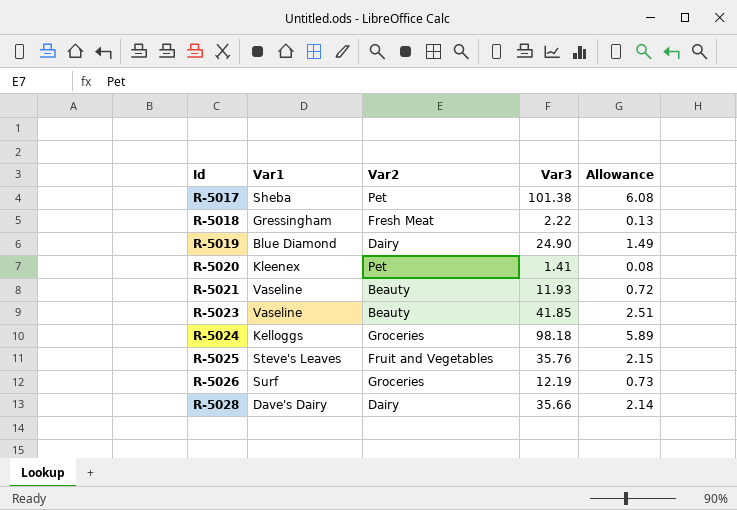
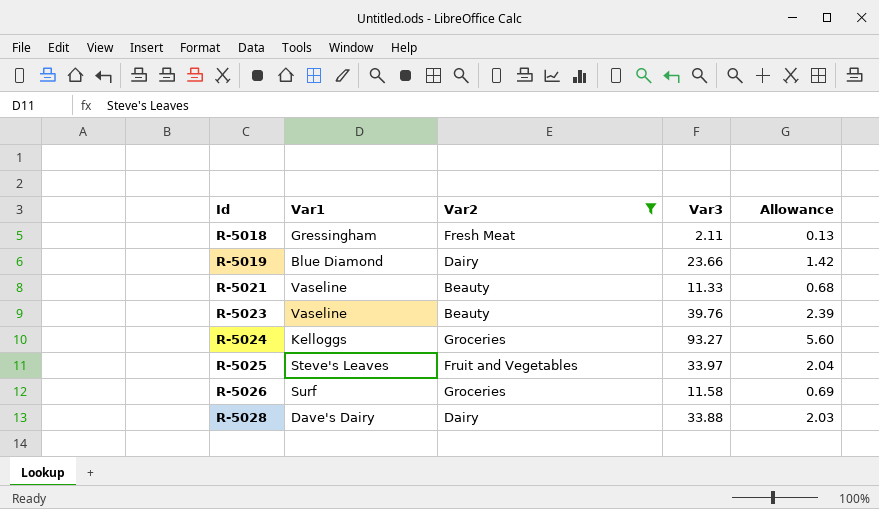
filter: none -> Var2 != Pet
R-5018 | Var3: 2.22 -> 2.11
R-5019 | Var3: 24.90 -> 23.66
R-5019 | Allowance: 1.49 -> 1.42
R-5021 | Var3: 11.93 -> 11.33
R-5021 | Allowance: 0.72 -> 0.68
R-5023 | Var3: 41.85 -> 39.76
R-5023 | Allowance: 2.51 -> 2.39
R-5024 | Var3: 98.18 -> 93.27
R-5024 | Allowance: 5.89 -> 5.60
R-5025 | Var3: 35.76 -> 33.97
R-5025 | Allowance: 2.15 -> 2.04
R-5026 | Var3: 12.19 -> 11.58
R-5026 | Allowance: 0.73 -> 0.69
R-5028 | Var3: 35.66 -> 33.88
R-5028 | Allowance: 2.14 -> 2.03

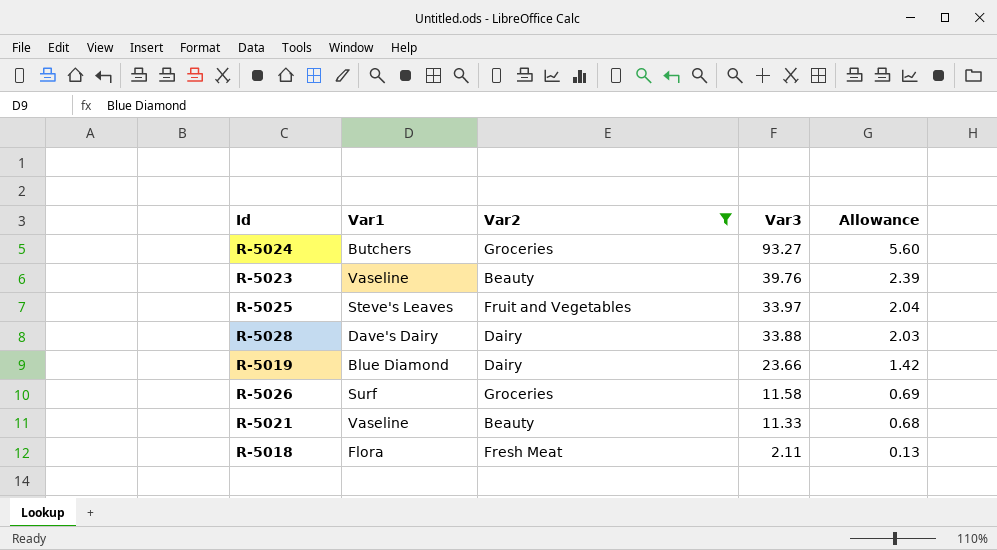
row order: Id ascending -> Var3 descending
R-5024 | Var1: Kelloggs -> Butchers
R-5018 | Var1: Gressingham -> Flora

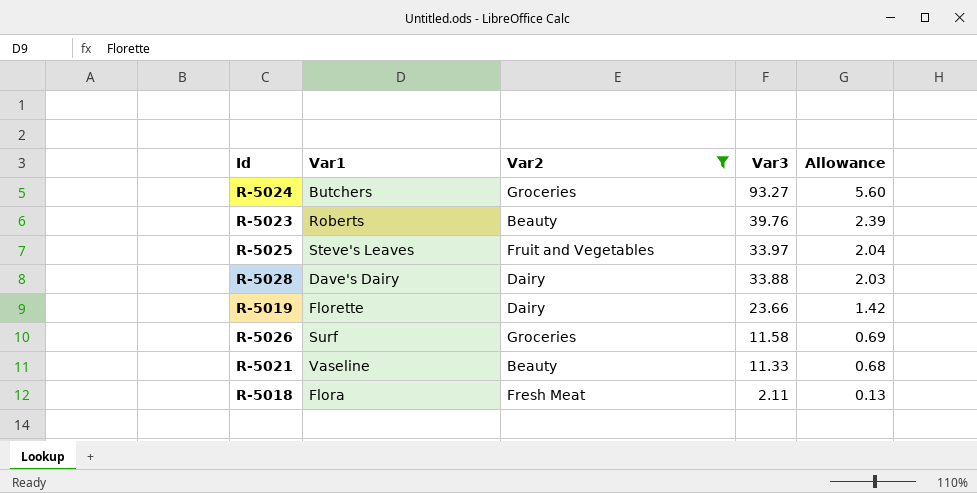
R-5023 | Var1: Vaseline -> Roberts
R-5019 | Var1: Blue Diamond -> Florette

